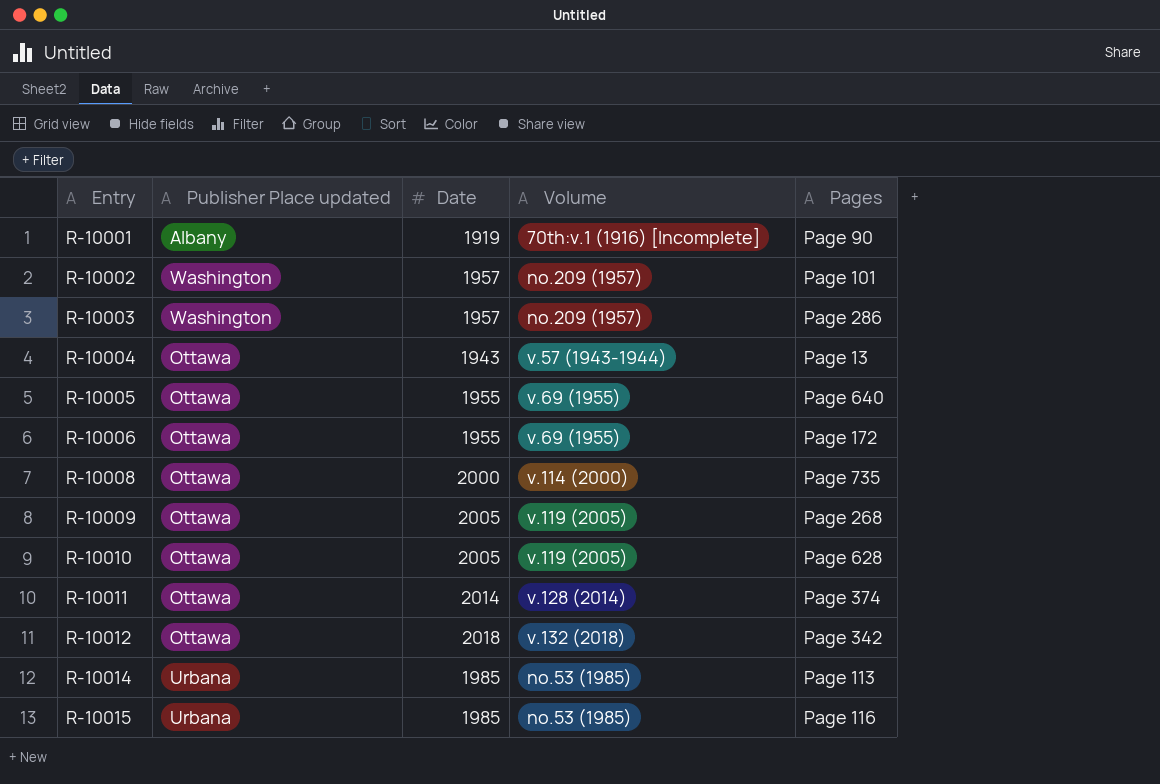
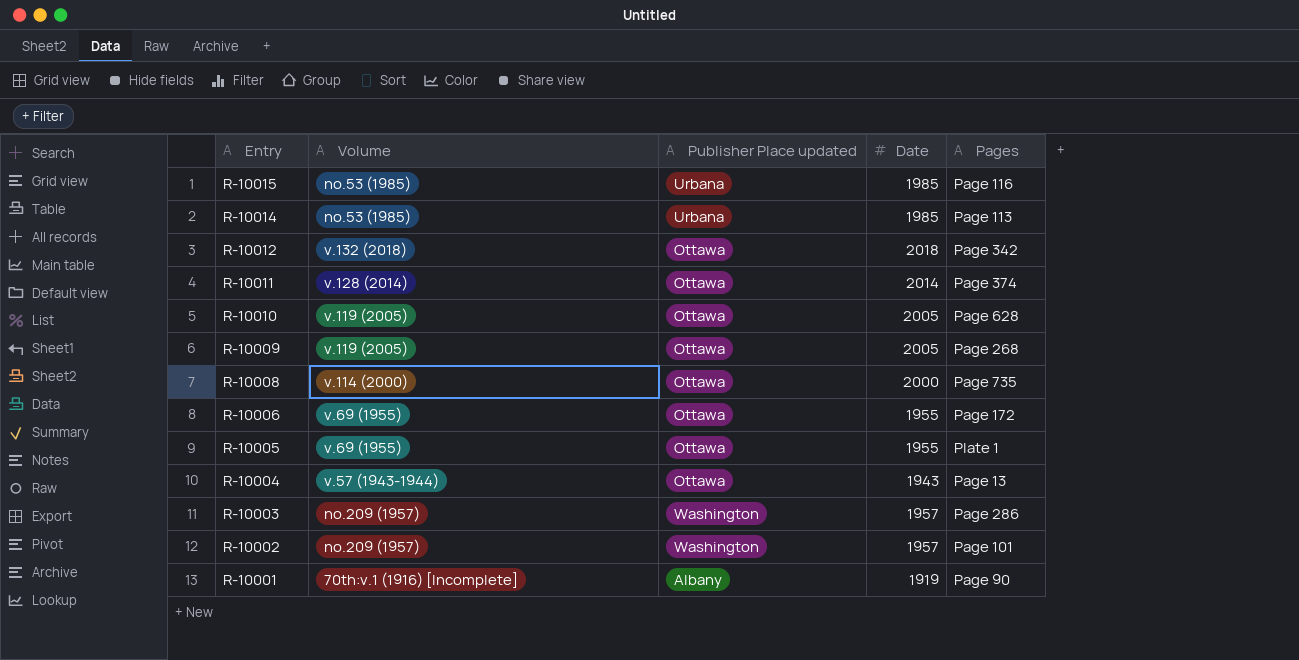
row order: Entry ascending -> Entry descending
column Volume | position: 4 -> 2
R-10005 | Pages: Page 640 -> Plate 1

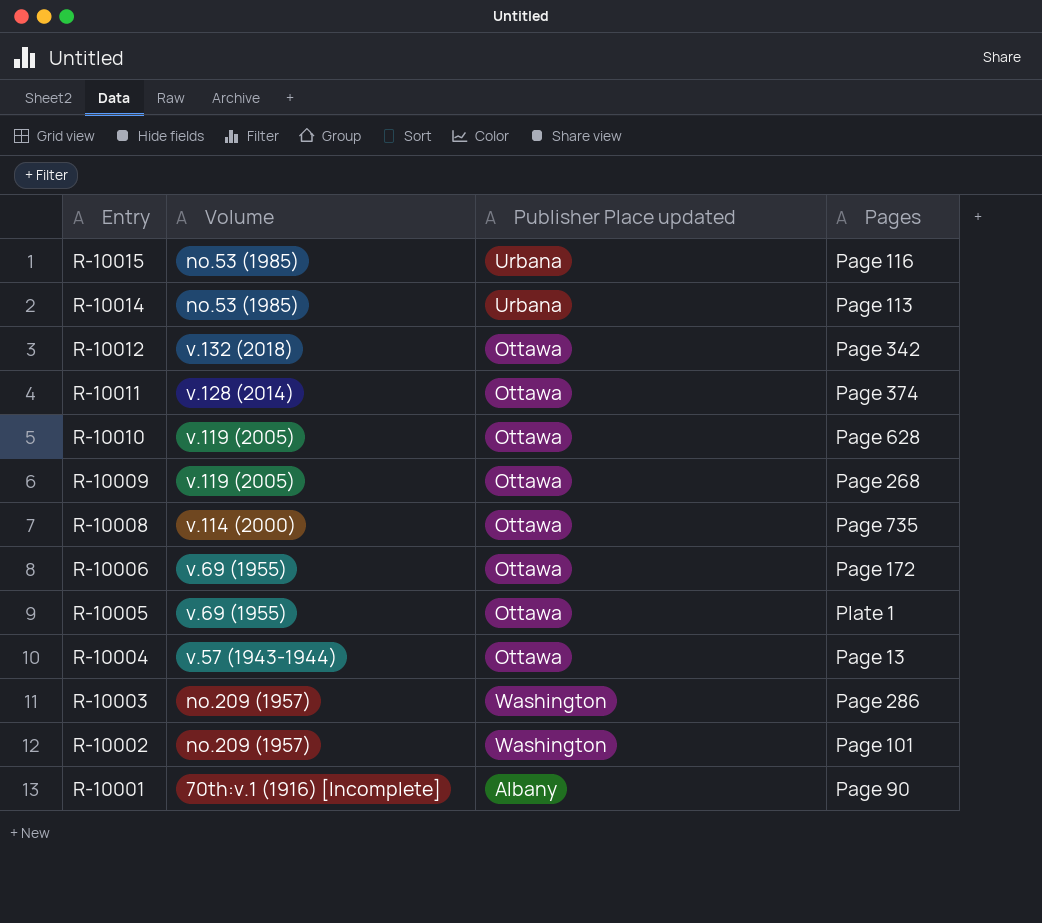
column Date | position: 4 -> none

